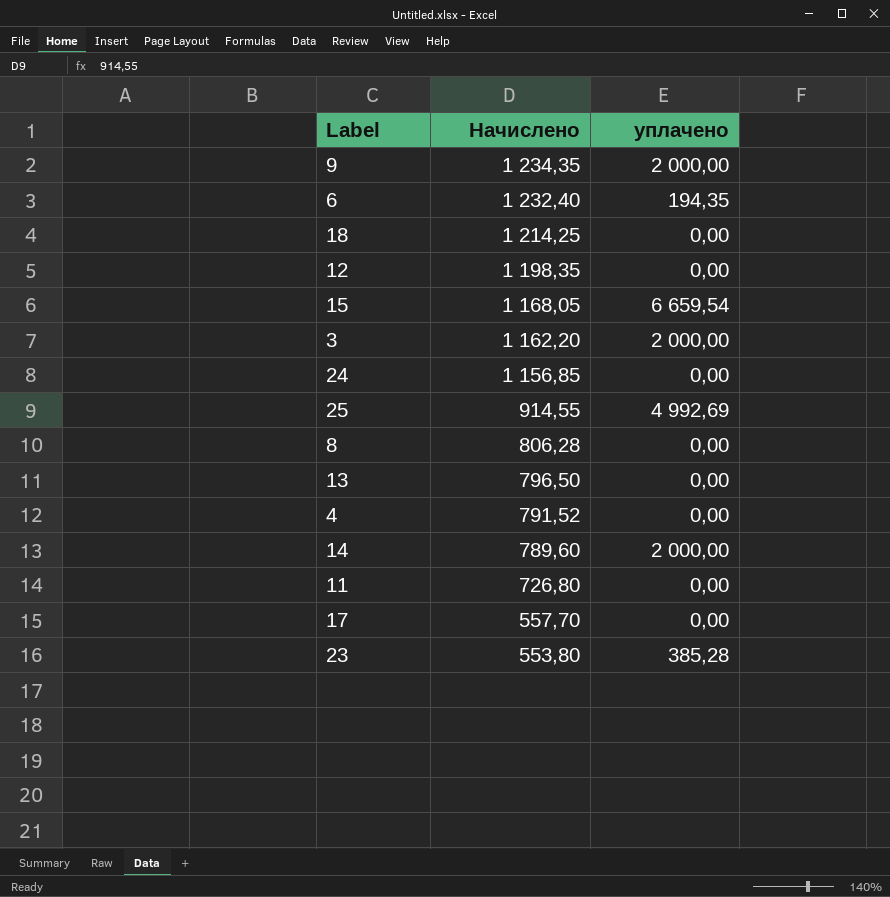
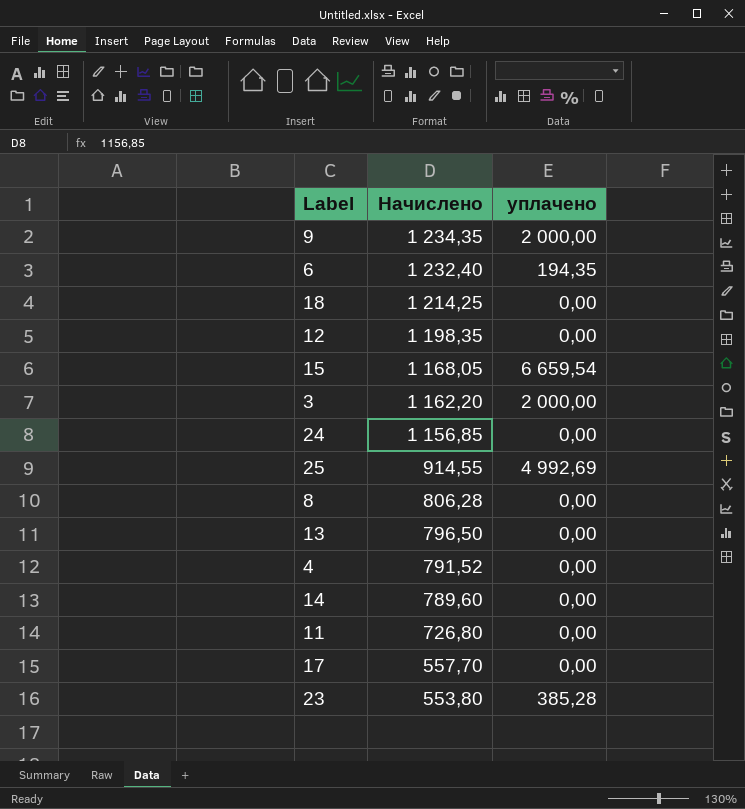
14 | уплачено: 2 000,00 -> 0,00

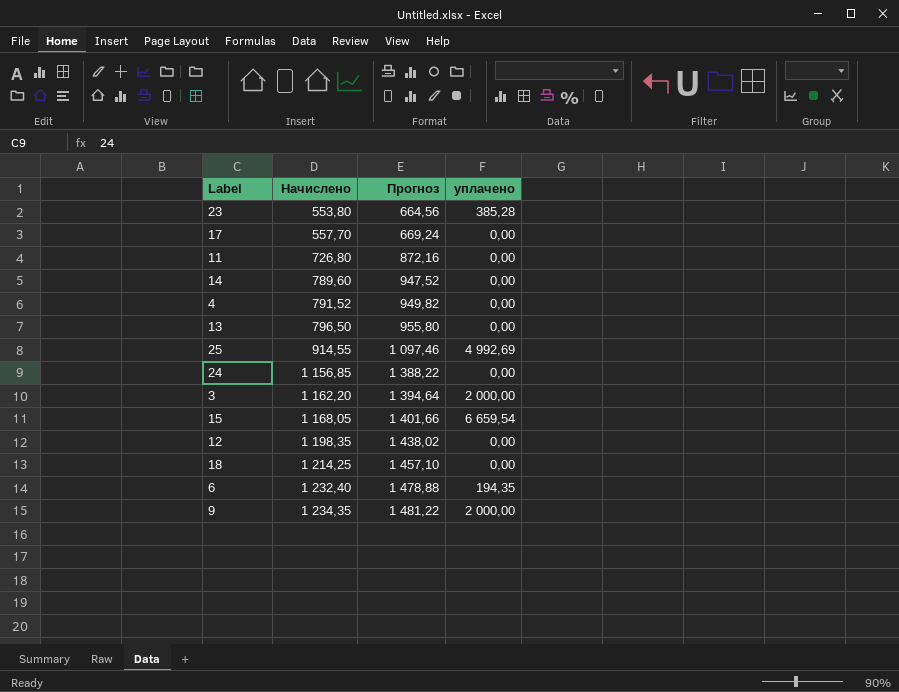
row order: Начислено descending -> Начислено ascending
column Прогноз | formula: none -> [Начислено] * 1,2
row 8: 806,28 | 0,00 -> none

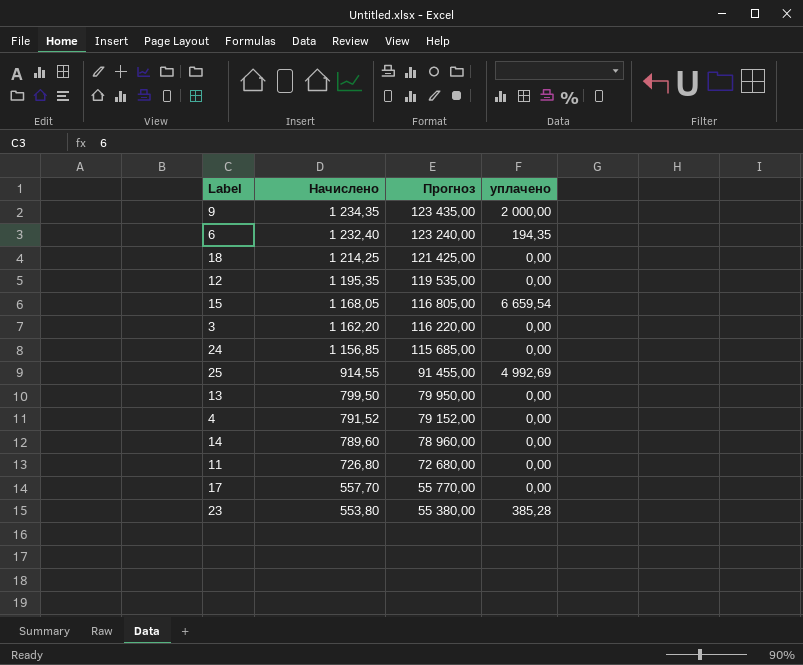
row order: Начислено ascending -> Начислено descending
column Прогноз | formula: [Начислено] * 1,2 -> [Начислено] * 100
12 | Начислено: 1 198,35 -> 1 195,35
3 | уплачено: 2 000,00 -> 0,00
13 | Начислено: 796,50 -> 799,50

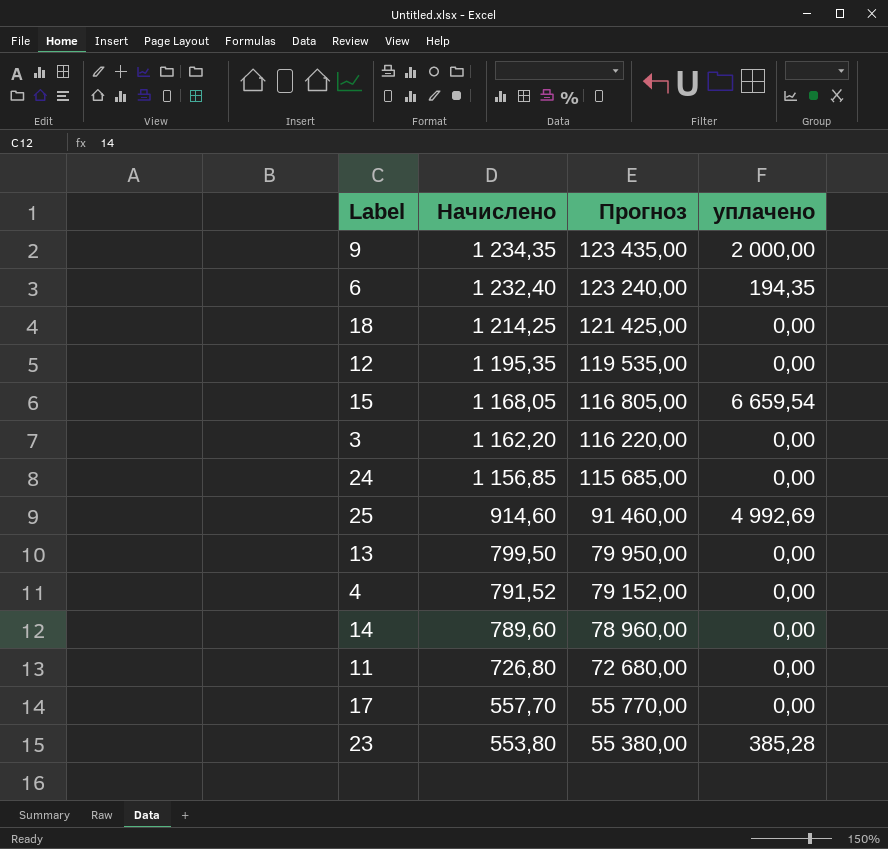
25 | Начислено: 914,55 -> 914,60
25 | Прогноз: 91 455,00 -> 91 460,00

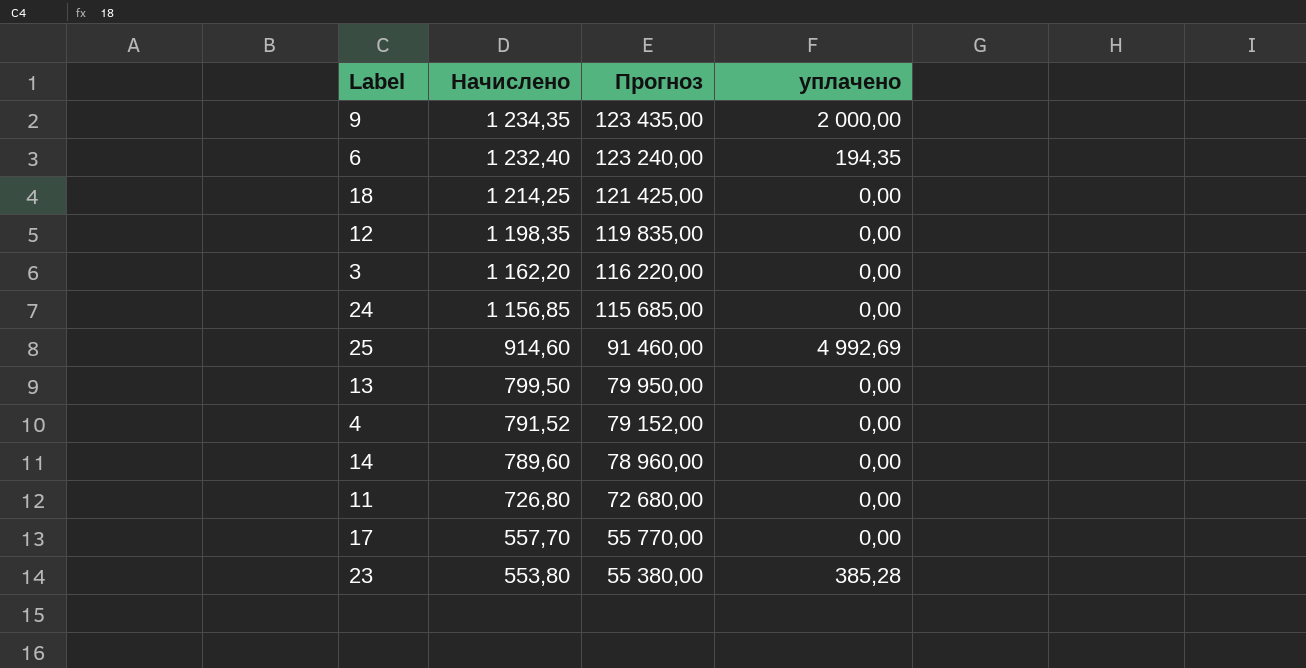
row 15: 1 168,05 | 116 805,00 | 6 659,54 -> none
12 | Начислено: 1 195,35 -> 1 198,35
12 | Прогноз: 119 535,00 -> 119 835,00

